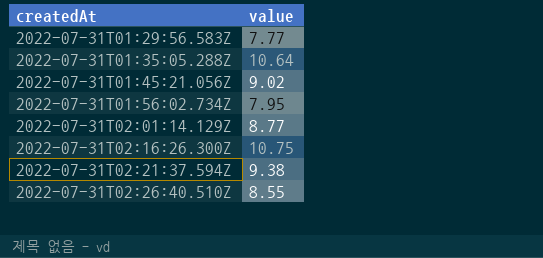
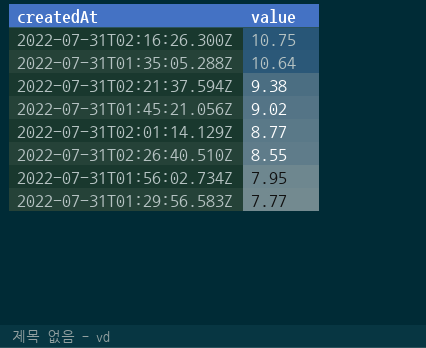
row order: createdAt ascending -> value descending

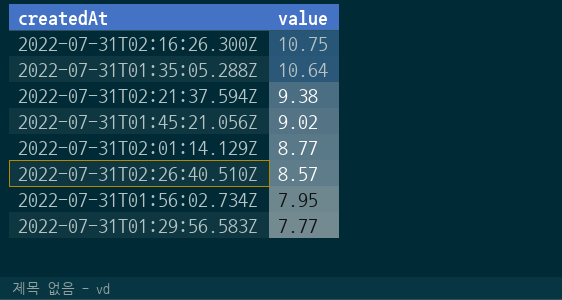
2022-07-31T02:26:40.510Z | value: 8.55 -> 8.57

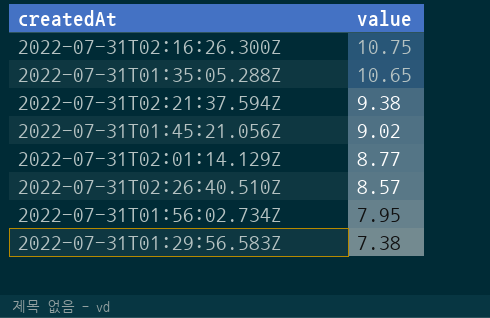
2022-07-31T01:35:05.288Z | value: 10.64 -> 10.65
2022-07-31T01:29:56.583Z | value: 7.77 -> 7.38

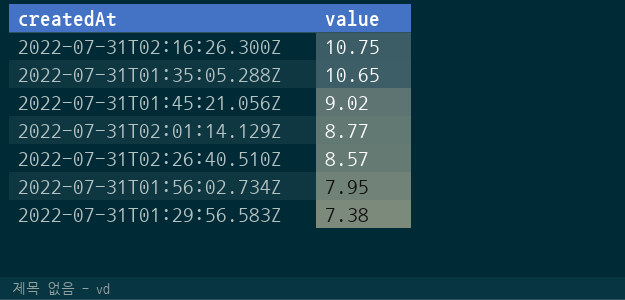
row 2022-07-31T02:21:37.594Z: 9.38 -> none

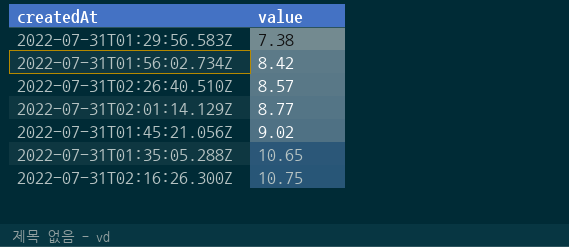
row order: value descending -> value ascending
2022-07-31T01:56:02.734Z | value: 7.95 -> 8.42

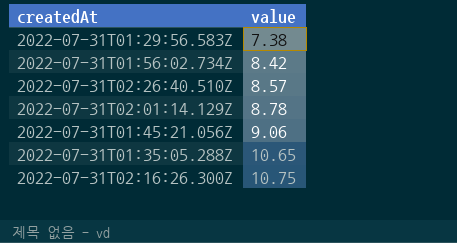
2022-07-31T02:01:14.129Z | value: 8.77 -> 8.78
2022-07-31T01:45:21.056Z | value: 9.02 -> 9.06

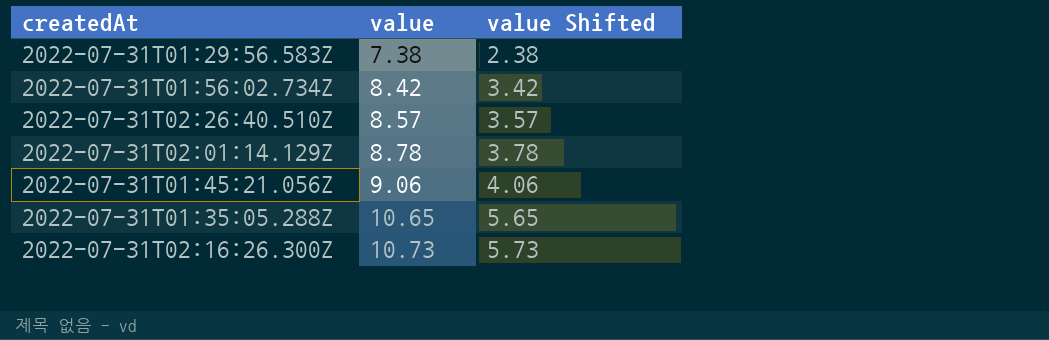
column value Shifted | formula: none -> [value] - 5
2022-07-31T02:16:26.300Z | value: 10.75 -> 10.73

